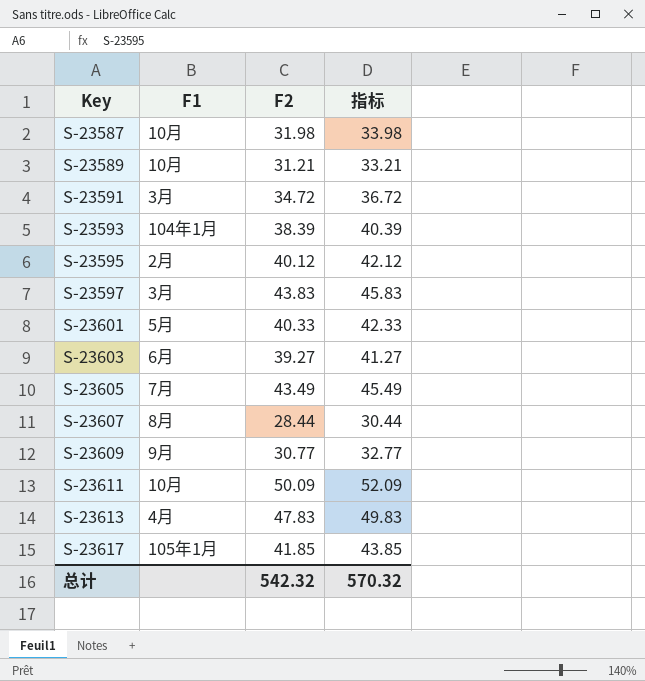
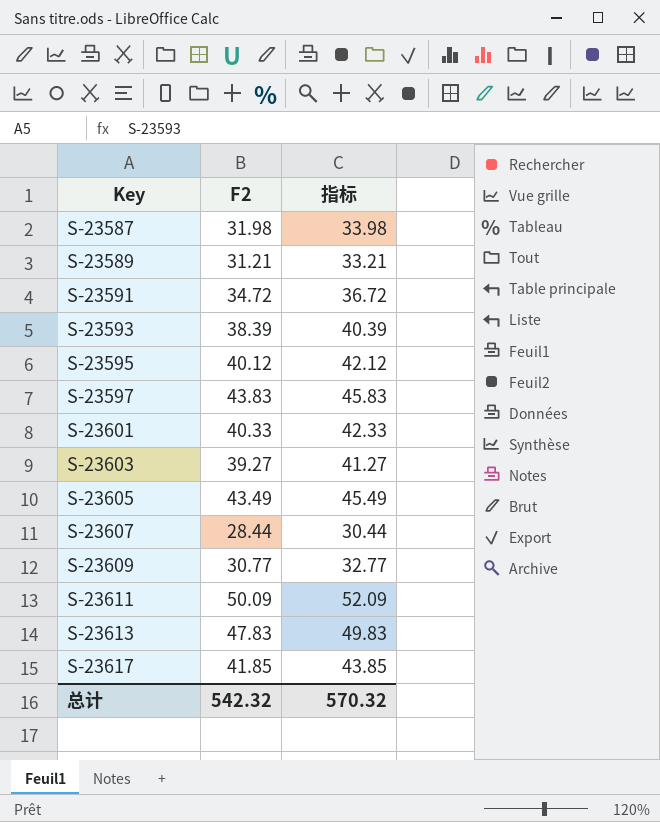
column F1 | position: 2 -> none

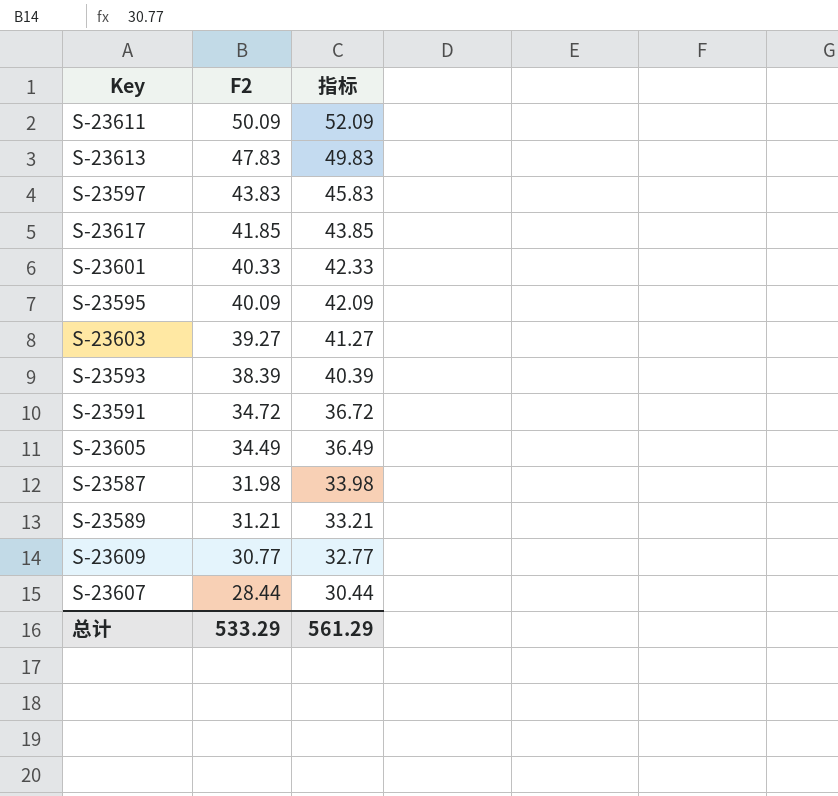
row order: Key ascending -> F2 descending
S-23595 | F2: 40.12 -> 40.09
S-23595 | 指标: 42.12 -> 42.09
S-23605 | F2: 43.49 -> 34.49
S-23605 | 指标: 45.49 -> 36.49
总计 | F2: 542.32 -> 533.29
总计 | 指标: 570.32 -> 561.29

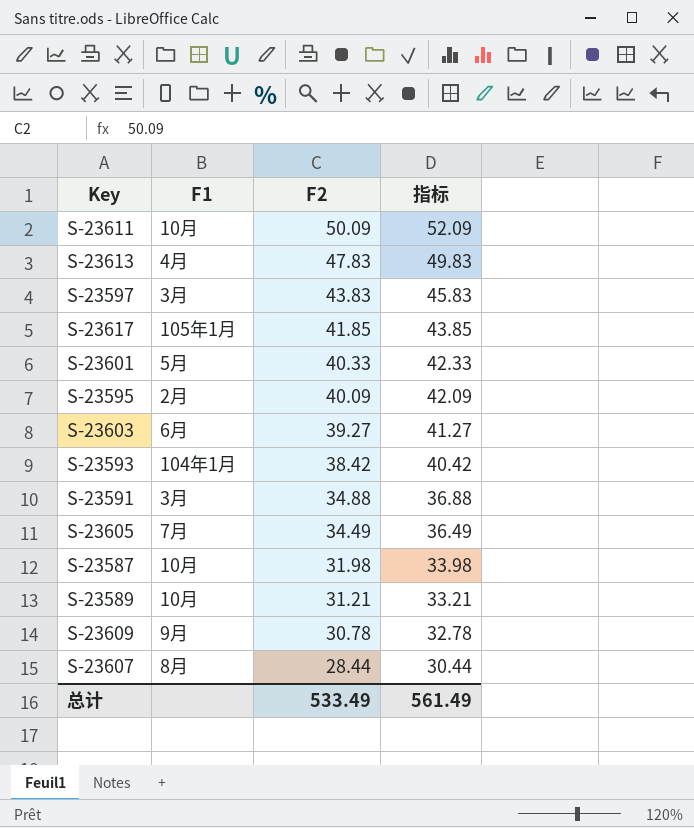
column F1 | position: none -> 2
S-23593 | F2: 38.39 -> 38.42
S-23593 | 指标: 40.39 -> 40.42
S-23591 | F2: 34.72 -> 34.88
S-23591 | 指标: 36.72 -> 36.88
S-23609 | F2: 30.77 -> 30.78
S-23609 | 指标: 32.77 -> 32.78
总计 | F2: 533.29 -> 533.49
总计 | 指标: 561.29 -> 561.49

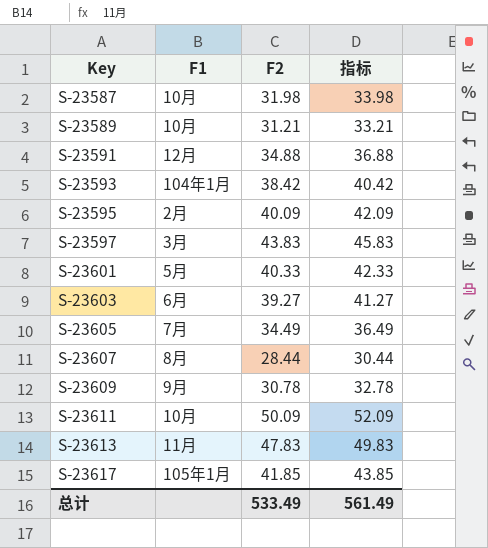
row order: F2 descending -> Key ascending
S-23591 | F1: 3月 -> 12月
S-23613 | F1: 4月 -> 11月

